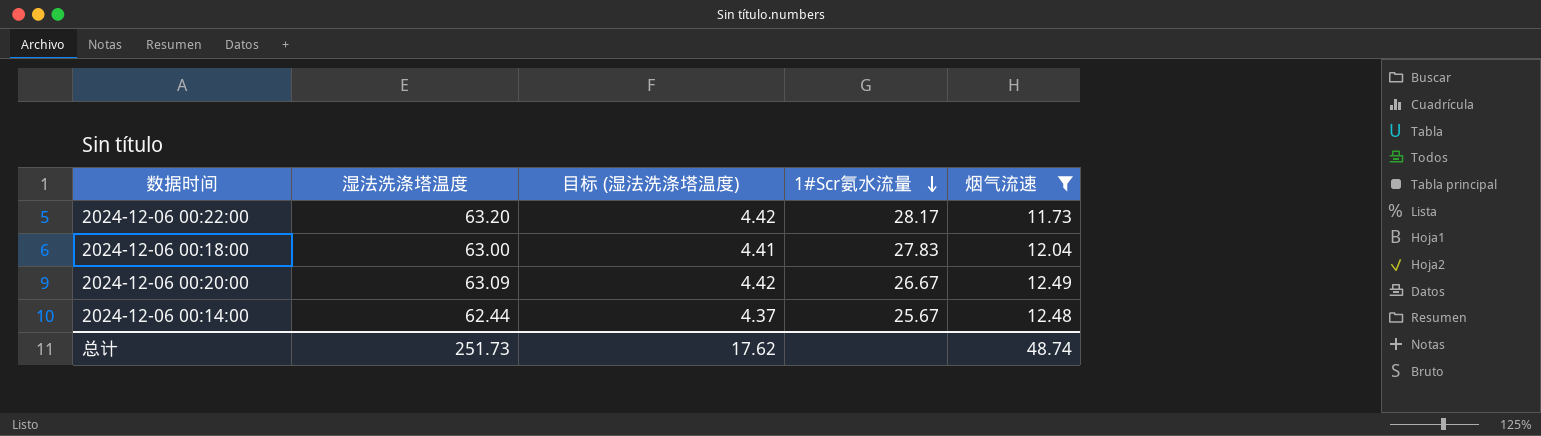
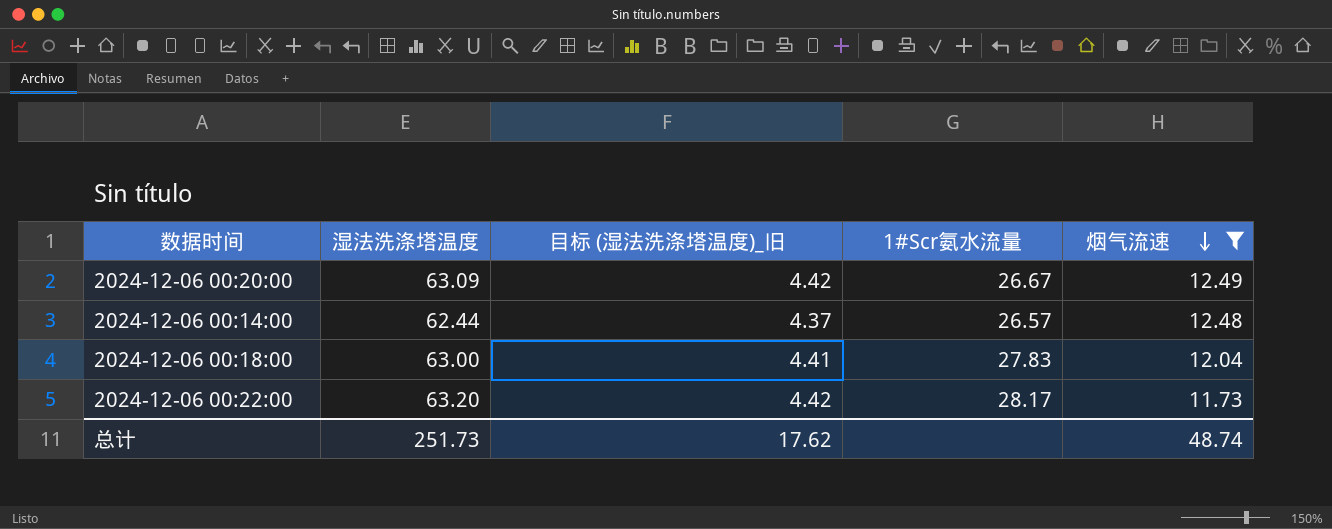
row order: 1#Scr氨水流量 descending -> 烟气流速 descending
column name: 目标 (湿法洗涤塔温度) -> 目标 (湿法洗涤塔温度)_旧
2024-12-06 00:14:00 | 1#Scr氨水流量: 25.67 -> 26.57

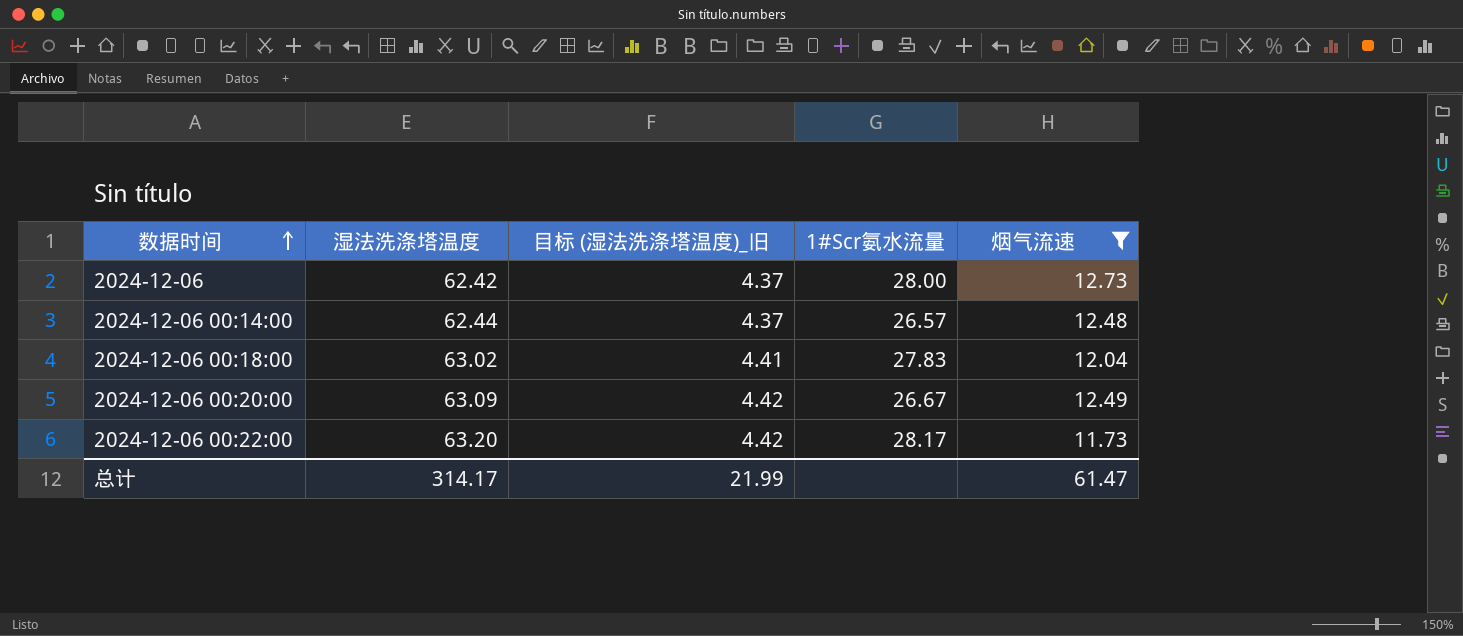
row order: 烟气流速 descending -> 数据时间 ascending
row 2024-12-06: none -> 62.42 | 4.37 | 28.00 | 12.73
2024-12-06 00:18:00 | 湿法洗涤塔温度: 63.00 -> 63.02
总计 | 湿法洗涤塔温度: 251.73 -> 314.17
总计 | 目标 (湿法洗涤塔温度)_旧: 17.62 -> 21.99
总计 | 烟气流速: 48.74 -> 61.47

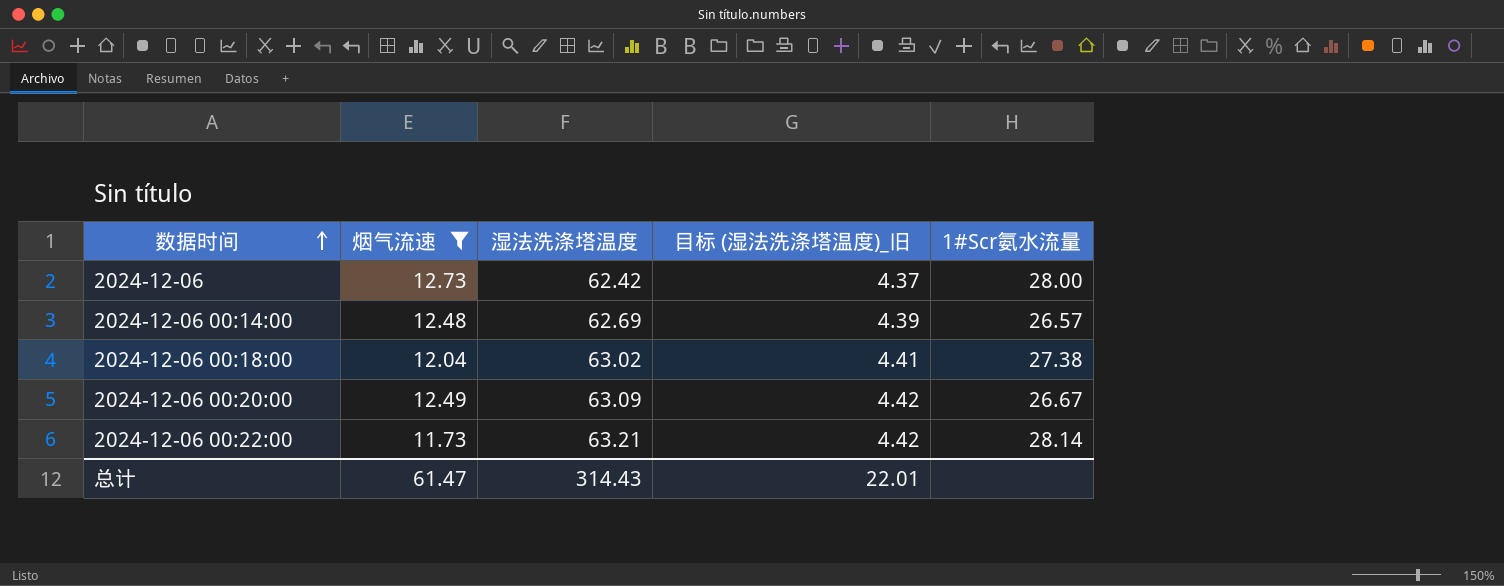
column 烟气流速 | position: 5 -> 2
2024-12-06 00:14:00 | 湿法洗涤塔温度: 62.44 -> 62.69
2024-12-06 00:14:00 | 目标 (湿法洗涤塔温度)_旧: 4.37 -> 4.39
2024-12-06 00:18:00 | 1#Scr氨水流量: 27.83 -> 27.38
2024-12-06 00:22:00 | 湿法洗涤塔温度: 63.20 -> 63.21
2024-12-06 00:22:00 | 1#Scr氨水流量: 28.17 -> 28.14
总计 | 湿法洗涤塔温度: 314.17 -> 314.43
总计 | 目标 (湿法洗涤塔温度)_旧: 21.99 -> 22.01

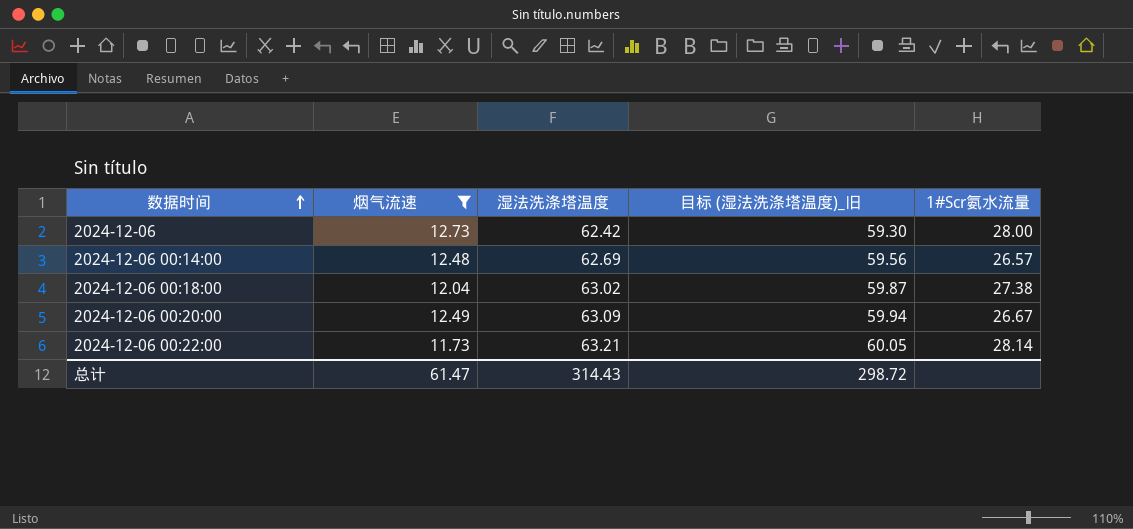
column 目标 (湿法洗涤塔温度)_旧 | formula: [湿法洗涤塔温度] * 0.07 -> [湿法洗涤塔温度] * 0.95
总计 | 目标 (湿法洗涤塔温度)_旧: 22.01 -> 298.72

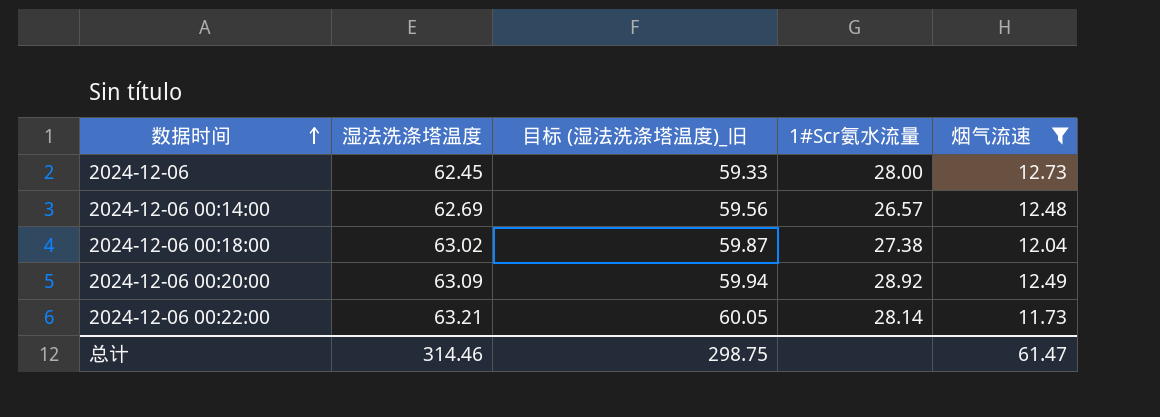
column 烟气流速 | position: 2 -> 5
2024-12-06 | 湿法洗涤塔温度: 62.42 -> 62.45
2024-12-06 | 目标 (湿法洗涤塔温度)_旧: 59.30 -> 59.33
2024-12-06 00:20:00 | 1#Scr氨水流量: 26.67 -> 28.92
总计 | 湿法洗涤塔温度: 314.43 -> 314.46
总计 | 目标 (湿法洗涤塔温度)_旧: 298.72 -> 298.75

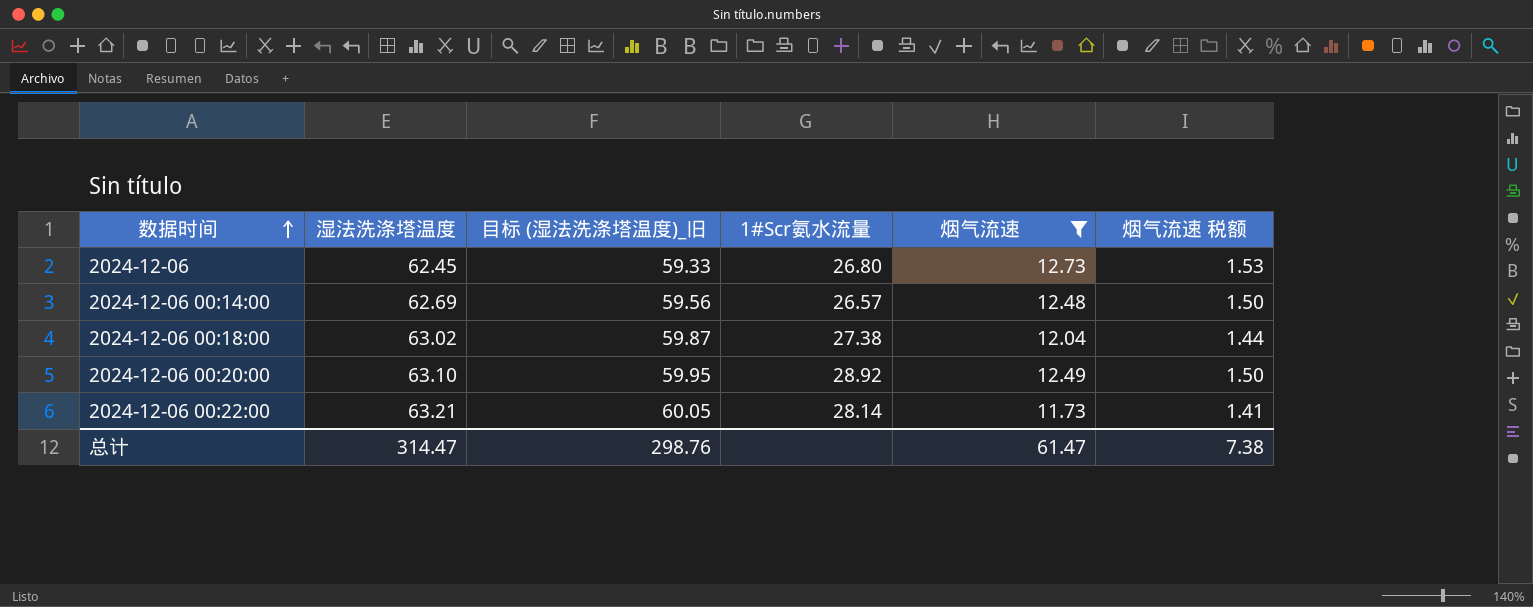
column 烟气流速 税额 | formula: none -> [烟气流速] * 0.12
2024-12-06 | 1#Scr氨水流量: 28.00 -> 26.80
2024-12-06 00:20:00 | 湿法洗涤塔温度: 63.09 -> 63.10
2024-12-06 00:20:00 | 目标 (湿法洗涤塔温度)_旧: 59.94 -> 59.95
总计 | 湿法洗涤塔温度: 314.46 -> 314.47
总计 | 目标 (湿法洗涤塔温度)_旧: 298.75 -> 298.76

